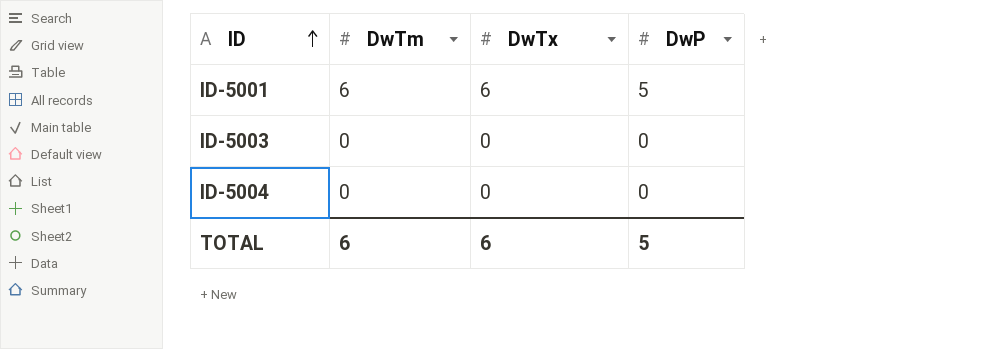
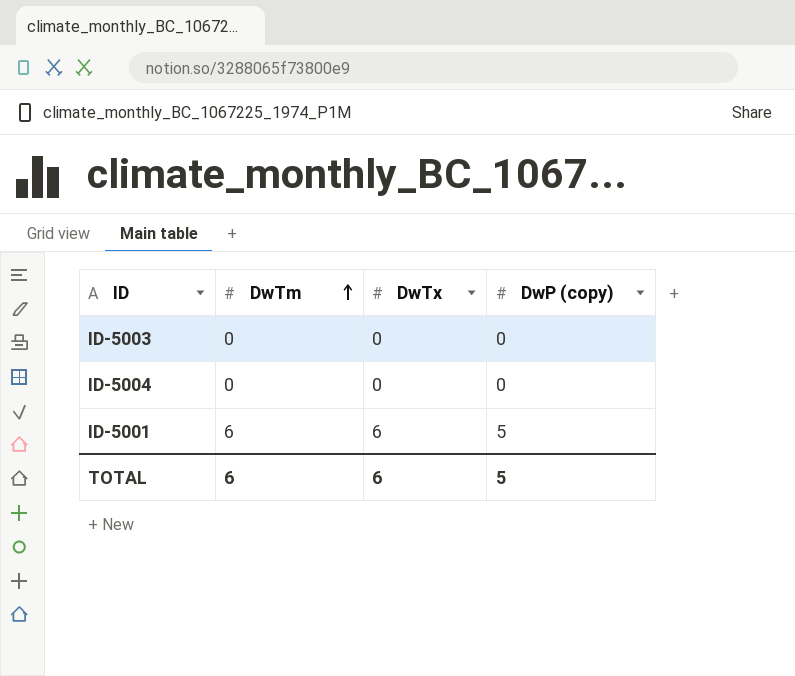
row order: ID ascending -> DwTm ascending
column name: DwP -> DwP (copy)

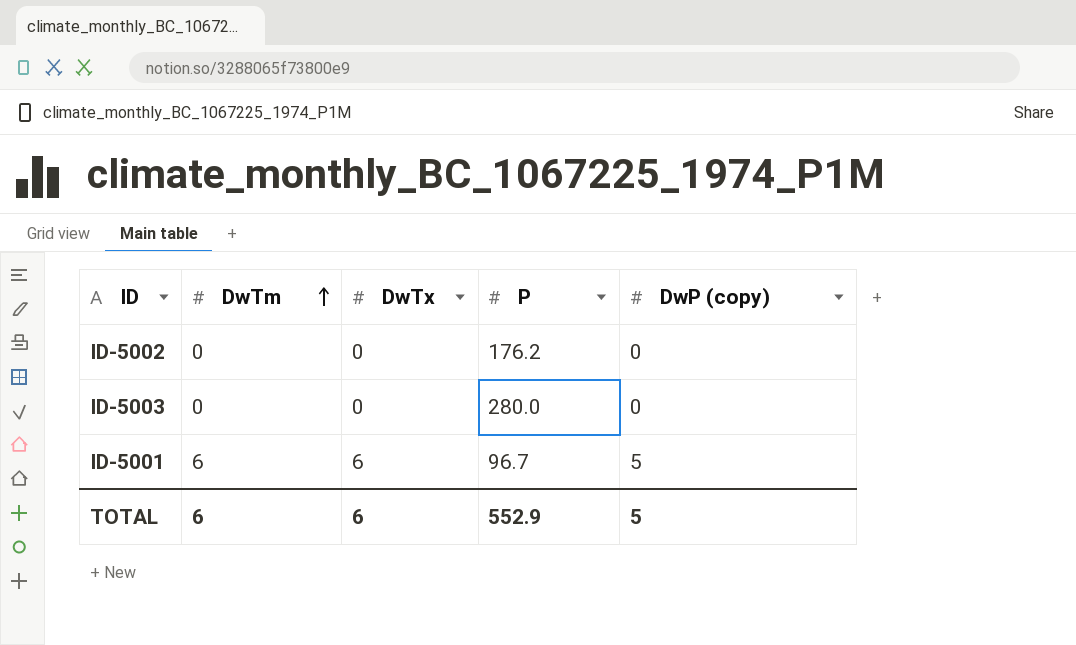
column P | position: none -> 4
row ID-5004: 0 | 0 | 0 -> none
row ID-5002: none -> 0 | 0 | 176.2 | 0

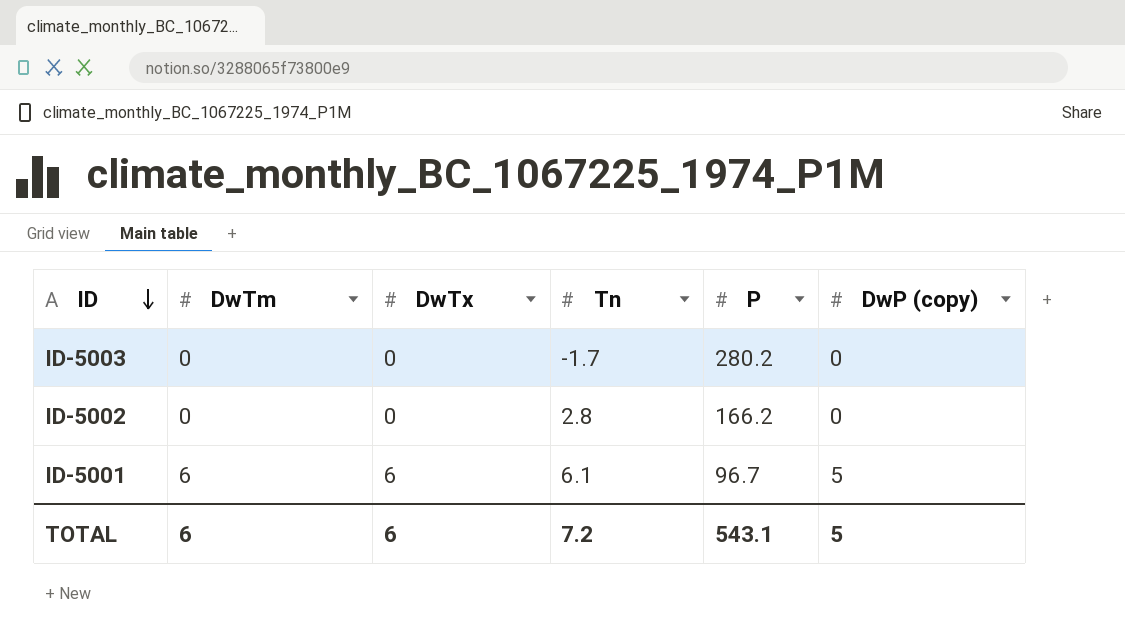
row order: DwTm ascending -> ID descending
column Tn | position: none -> 4
ID-5003 | P: 280.0 -> 280.2
ID-5002 | P: 176.2 -> 166.2
TOTAL | P: 552.9 -> 543.1

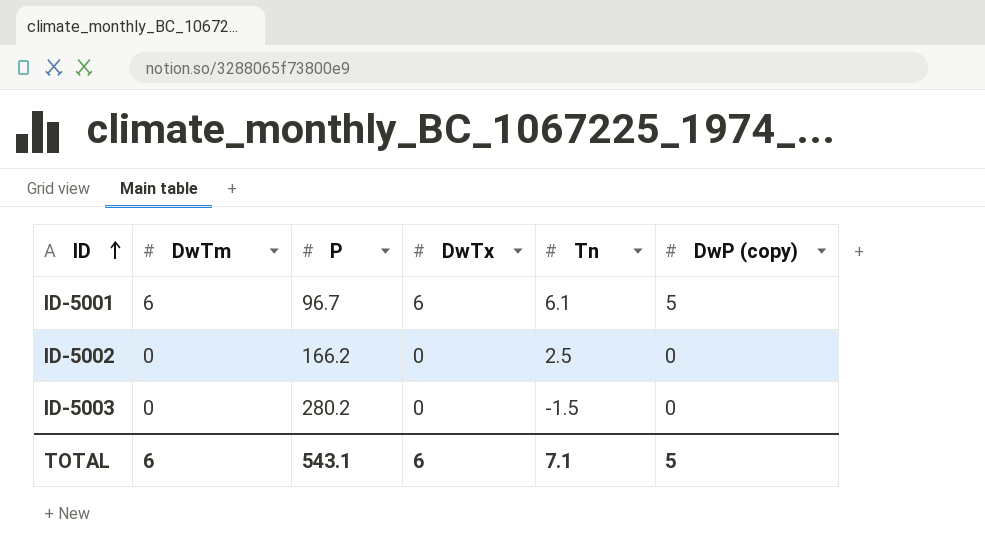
row order: ID descending -> ID ascending
column P | position: 5 -> 3
ID-5002 | Tn: 2.8 -> 2.5
ID-5003 | Tn: -1.7 -> -1.5
TOTAL | Tn: 7.2 -> 7.1

